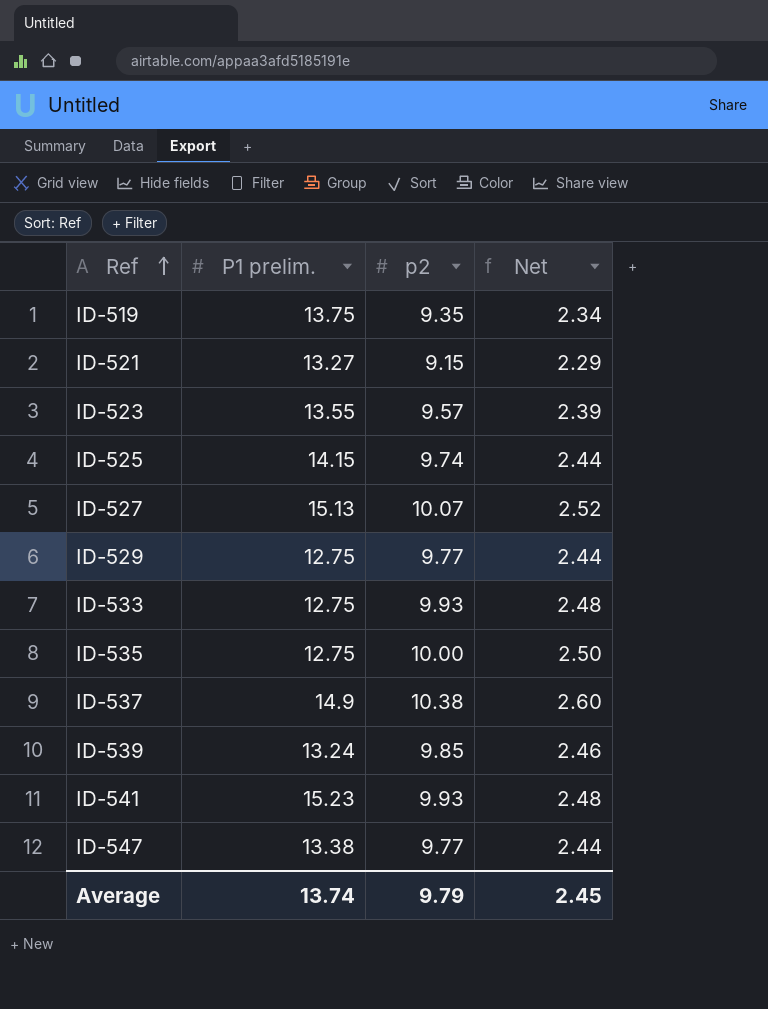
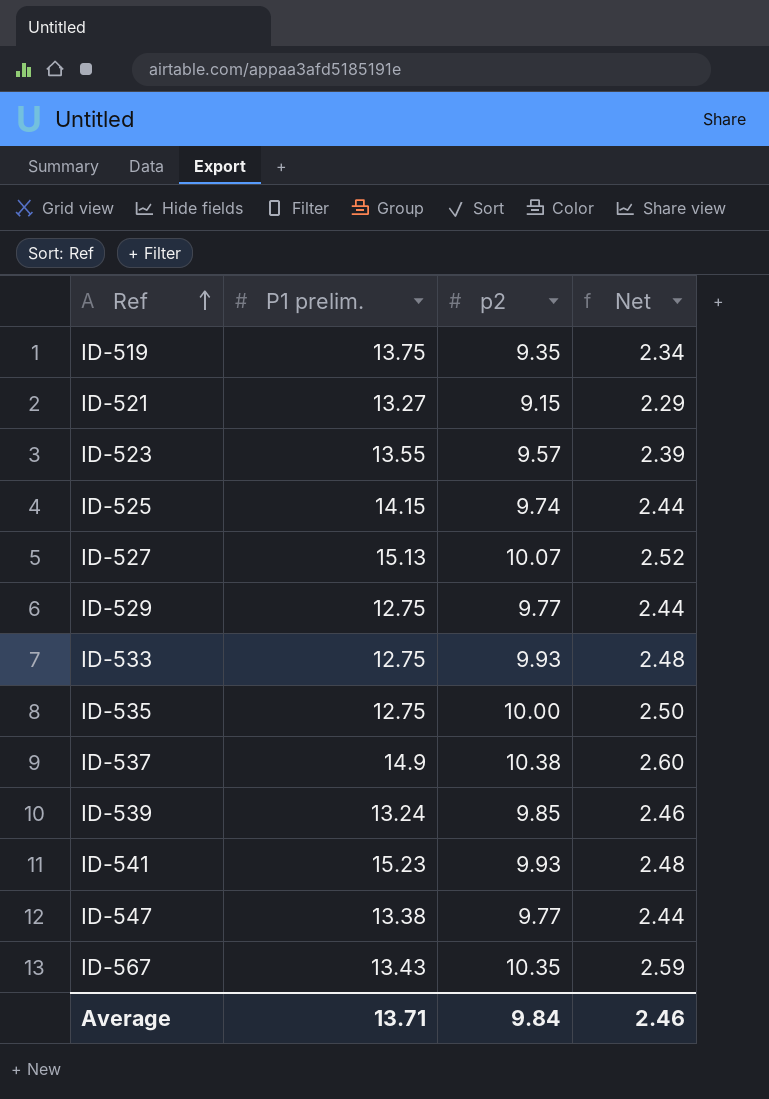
row ID-567: none -> 13.43 | 10.35 | 2.59
Average | P1 prelim.: 13.74 -> 13.71
Average | p2: 9.79 -> 9.84
Average | Net: 2.45 -> 2.46

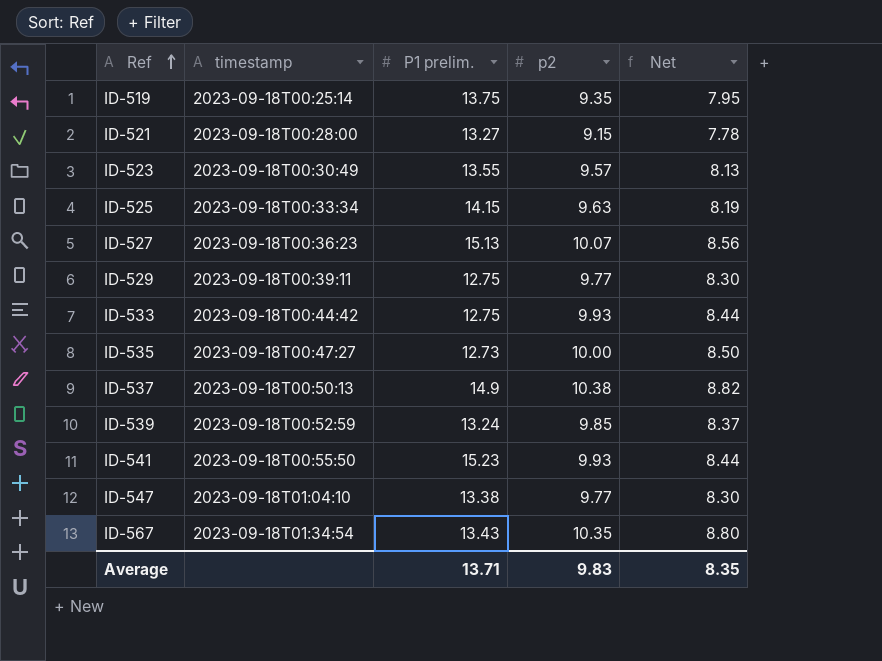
column timestamp | position: none -> 2
column Net | formula: [p2] * 0.25 -> [p2] * 0.85
ID-525 | p2: 9.74 -> 9.63
ID-535 | P1 prelim.: 12.75 -> 12.73
Average | p2: 9.84 -> 9.83
Average | Net: 2.46 -> 8.35

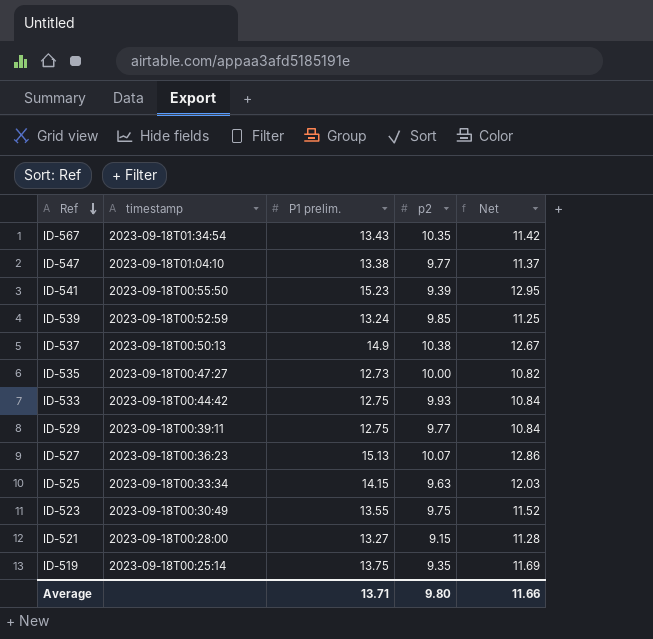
row order: Ref ascending -> Ref descending
column Net | formula: [p2] * 0.85 -> [P1 prelim.] * 0.85
ID-541 | p2: 9.93 -> 9.39
ID-523 | p2: 9.57 -> 9.75
Average | p2: 9.83 -> 9.80
Average | Net: 8.35 -> 11.66

